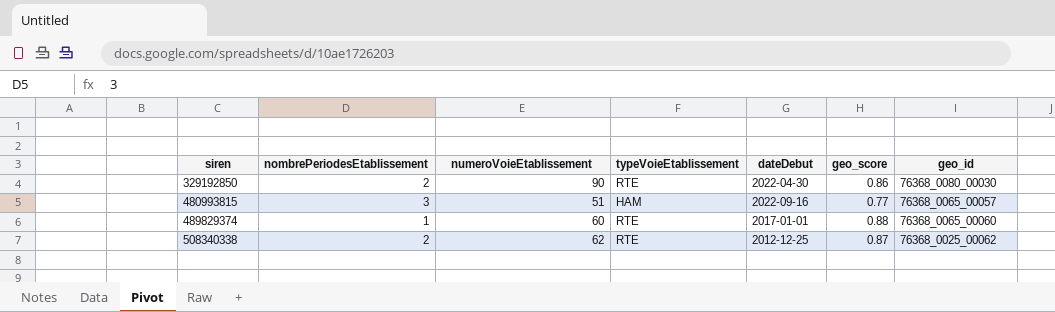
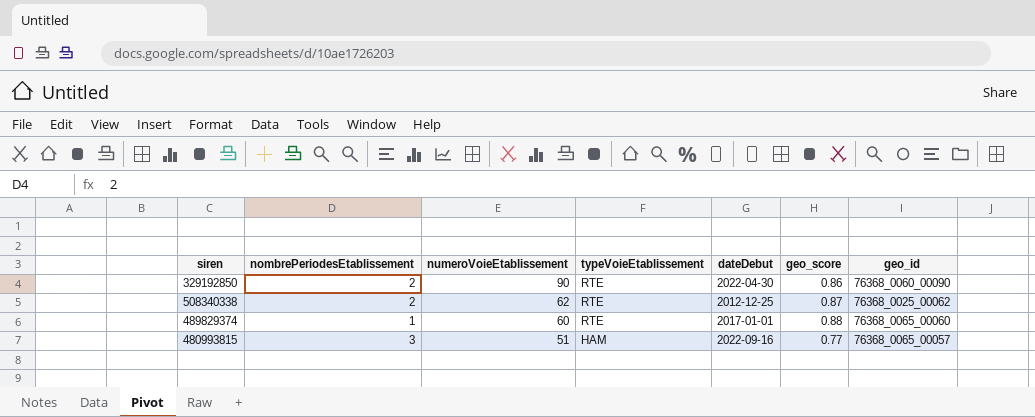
row order: siren ascending -> numeroVoieEtablissement descending
329192850 | geo_id: 76368_0080_00030 -> 76368_0060_00090

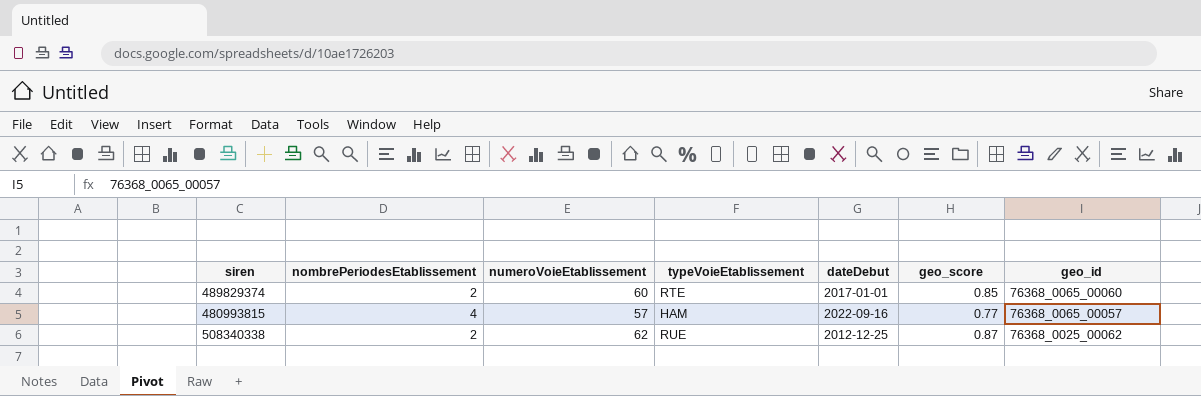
row order: numeroVoieEtablissement descending -> geo_id descending
row 329192850: 2 | 90 | RTE | 2022-04-30 | 0.86 | 76368_0060_00090 -> none
489829374 | nombrePeriodesEtablissement: 1 -> 2
489829374 | geo_score: 0.88 -> 0.85
480993815 | nombrePeriodesEtablissement: 3 -> 4
480993815 | numeroVoieEtablissement: 51 -> 57
508340338 | typeVoieEtablissement: RTE -> RUE

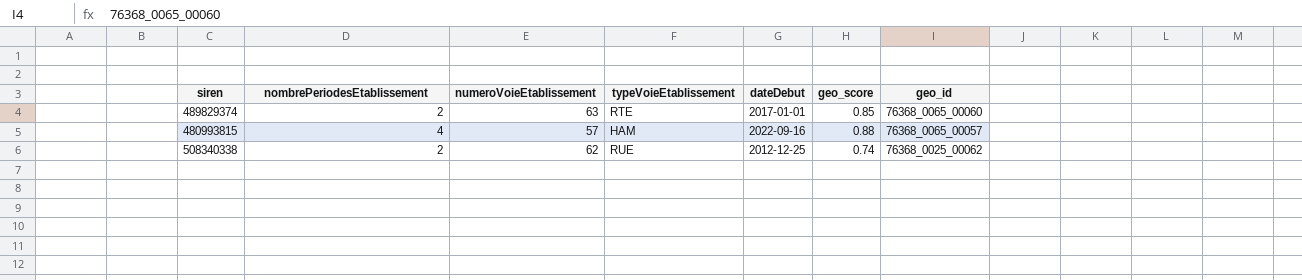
489829374 | numeroVoieEtablissement: 60 -> 63
480993815 | geo_score: 0.77 -> 0.88
508340338 | geo_score: 0.87 -> 0.74

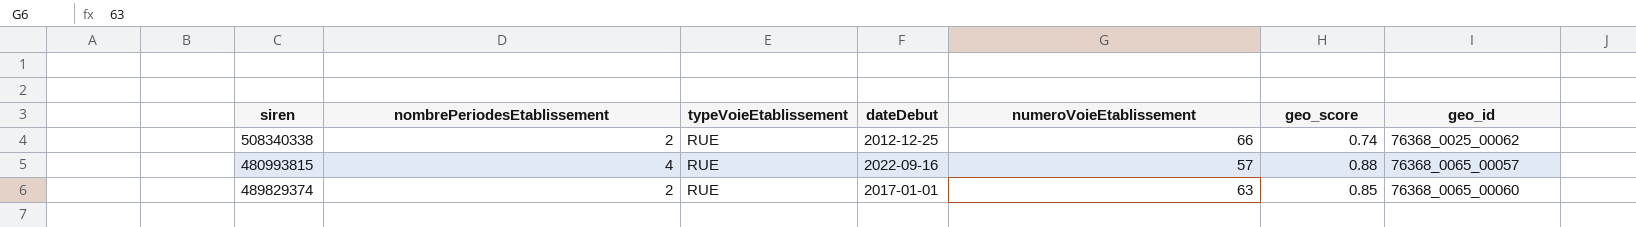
row order: geo_id descending -> geo_id ascending
column numeroVoieEtablissement | position: 3 -> 5
508340338 | numeroVoieEtablissement: 62 -> 66
480993815 | typeVoieEtablissement: HAM -> RUE
489829374 | typeVoieEtablissement: RTE -> RUE

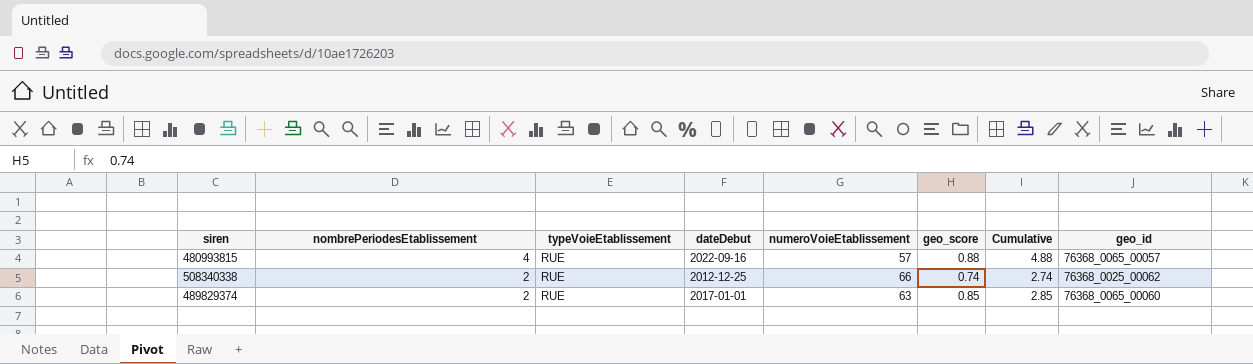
row order: geo_id ascending -> nombrePeriodesEtablissement descending
column Cumulative | formula: none -> [nombrePeriodesEtablissement] + [geo_score]

